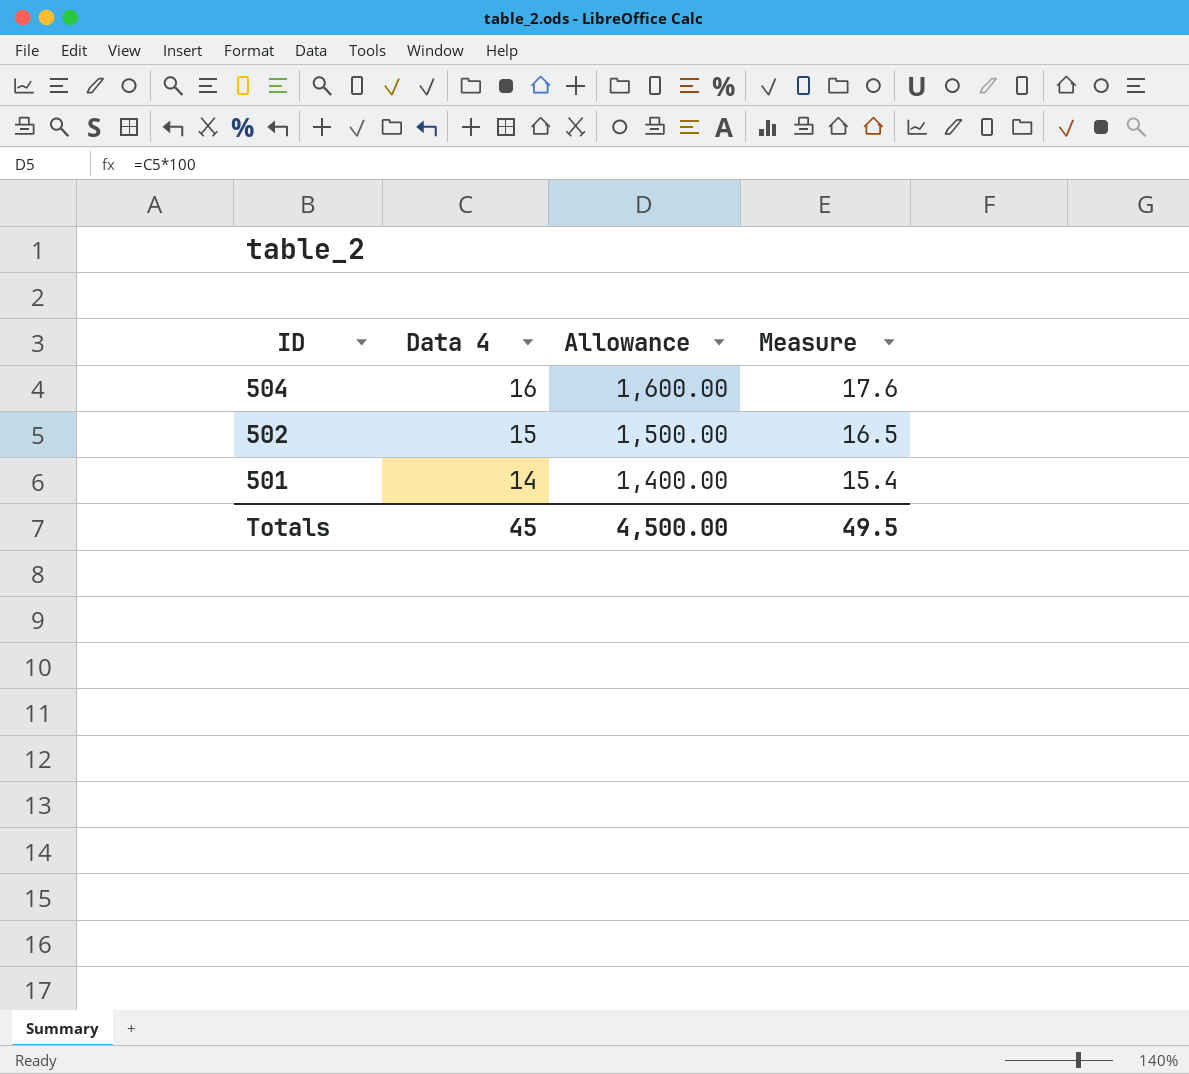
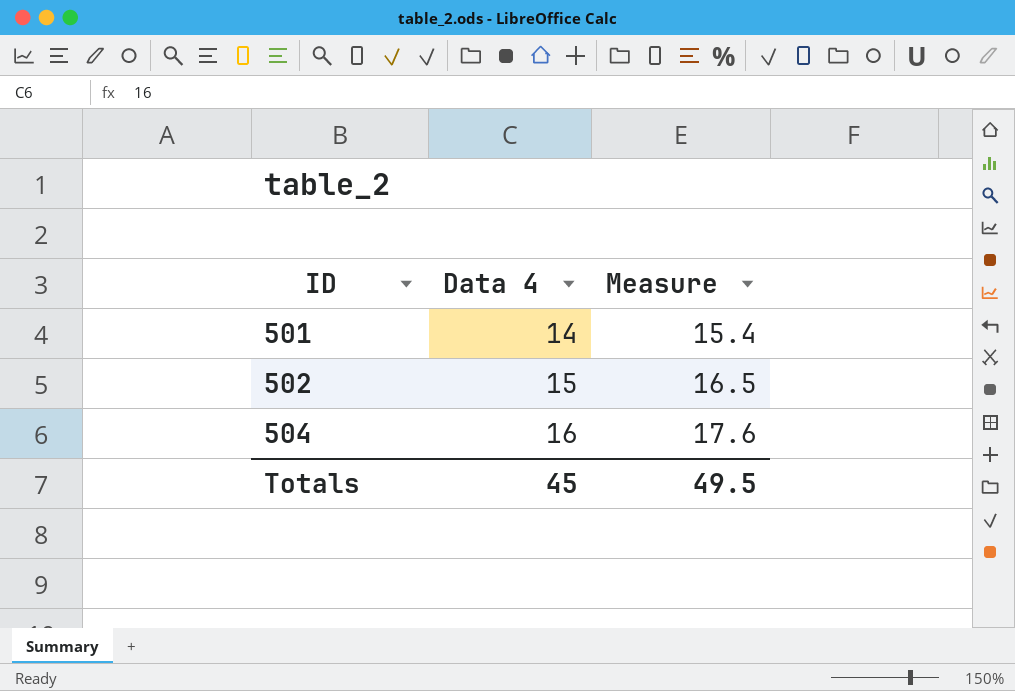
row order: ID descending -> ID ascending
column Allowance | formula: [Data 4] * 100 -> none

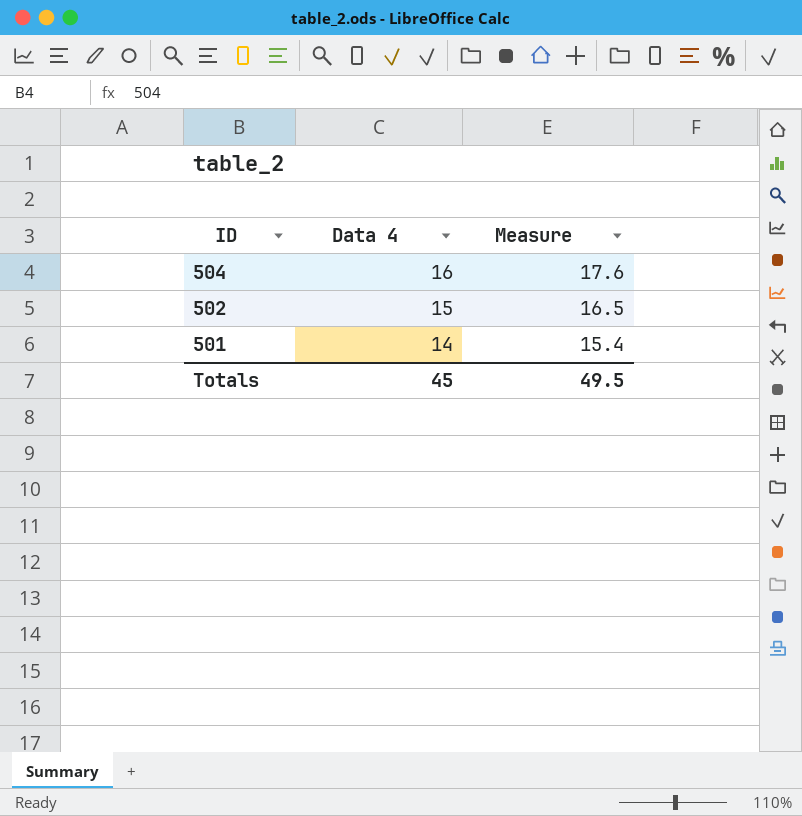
row order: ID ascending -> ID descending

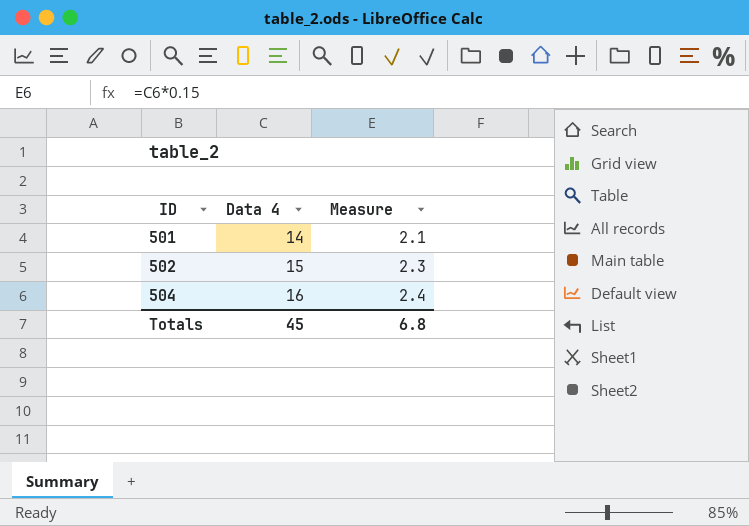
row order: ID descending -> ID ascending
column Measure | formula: [Data 4] * 1.1 -> [Data 4] * 0.15
Totals | Measure: 49.5 -> 6.8

